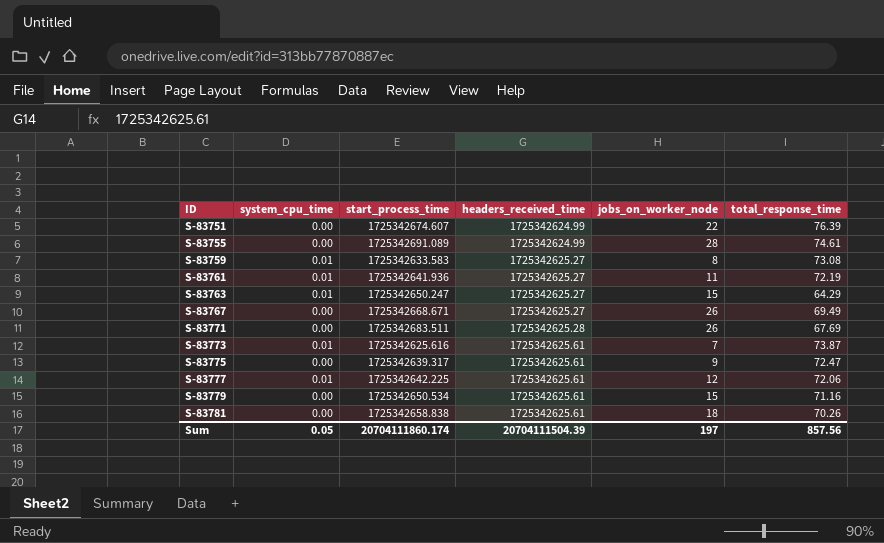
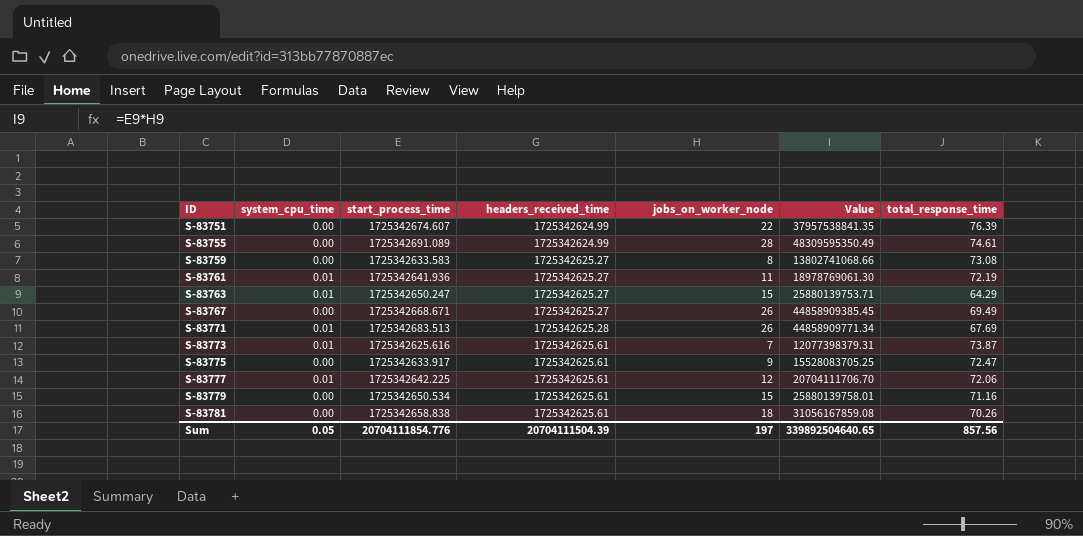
column Value | formula: none -> [start_process_time] * [jobs_on_worker_node]
S-83759 | system_cpu_time: 0.01 -> 0.00
S-83771 | system_cpu_time: 0.00 -> 0.01
S-83771 | start_process_time: 1725342683.511 -> 1725342683.513
S-83775 | start_process_time: 1725342639.317 -> 1725342633.917
Sum | start_process_time: 20704111860.174 -> 20704111854.776

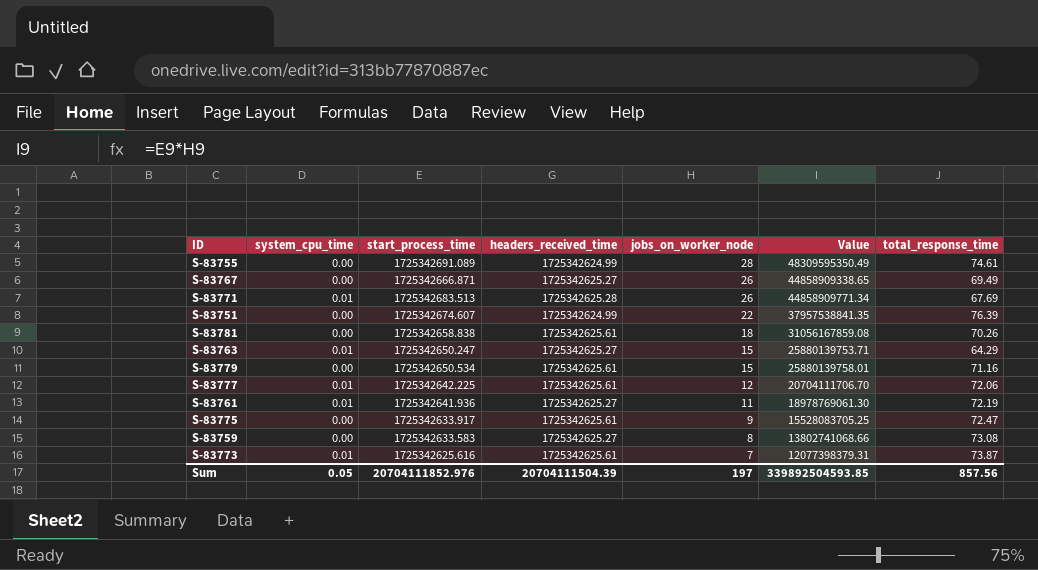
row order: ID ascending -> jobs_on_worker_node descending
S-83767 | start_process_time: 1725342668.671 -> 1725342666.871
S-83767 | Value: 44858909385.45 -> 44858909338.65
Sum | start_process_time: 20704111854.776 -> 20704111852.976
Sum | Value: 339892504640.65 -> 339892504593.85

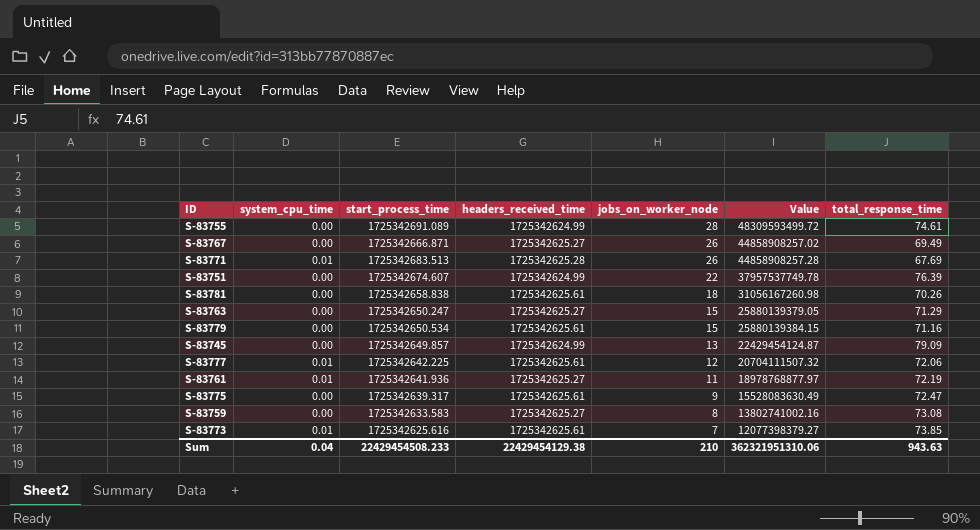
column Value | formula: [start_process_time] * [jobs_on_worker_node] -> [headers_received_time] * [jobs_on_worker_node]
S-83763 | system_cpu_time: 0.01 -> 0.00
S-83763 | total_response_time: 64.29 -> 71.29
row S-83745: none -> 0.00 | 1725342649.857 | 1725342624.99 | 13 | 22429454124.87 | 79.09
S-83775 | start_process_time: 1725342633.917 -> 1725342639.317
S-83773 | total_response_time: 73.87 -> 73.85
Sum | system_cpu_time: 0.05 -> 0.04
Sum | start_process_time: 20704111852.976 -> 22429454508.233
Sum | headers_received_time: 20704111504.39 -> 22429454129.38
Sum | jobs_on_worker_node: 197 -> 210
Sum | Value: 339892504593.85 -> 362321951310.06
Sum | total_response_time: 857.56 -> 943.63

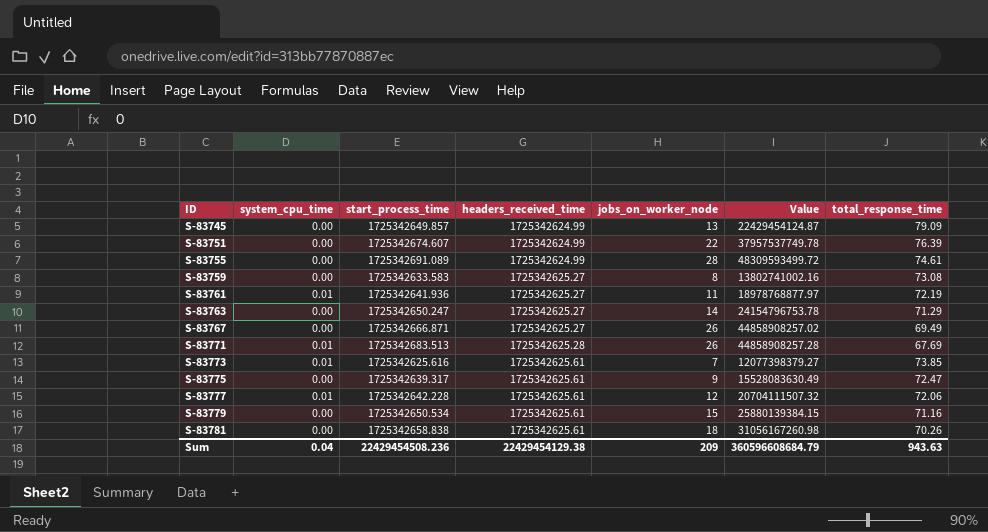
row order: jobs_on_worker_node descending -> ID ascending
S-83763 | jobs_on_worker_node: 15 -> 14
S-83763 | Value: 25880139379.05 -> 24154796753.78
S-83777 | start_process_time: 1725342642.225 -> 1725342642.228
Sum | start_process_time: 22429454508.233 -> 22429454508.236
Sum | jobs_on_worker_node: 210 -> 209
Sum | Value: 362321951310.06 -> 360596608684.79

